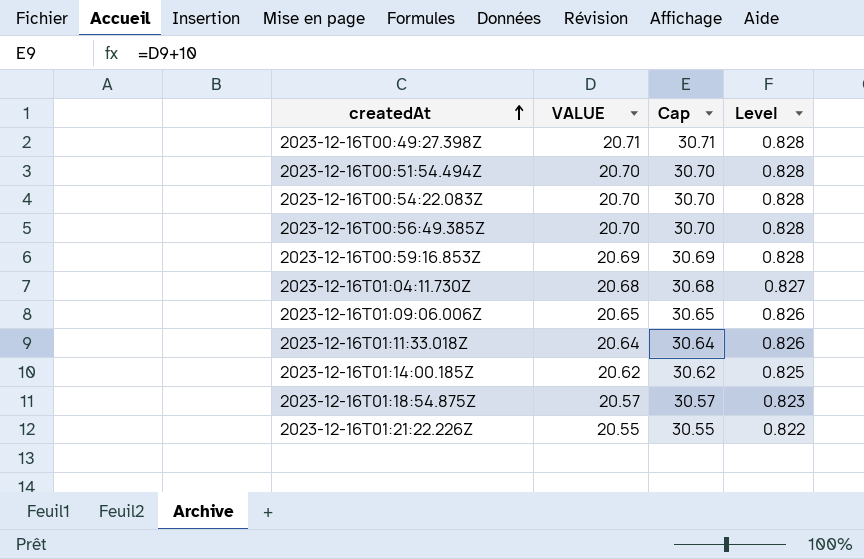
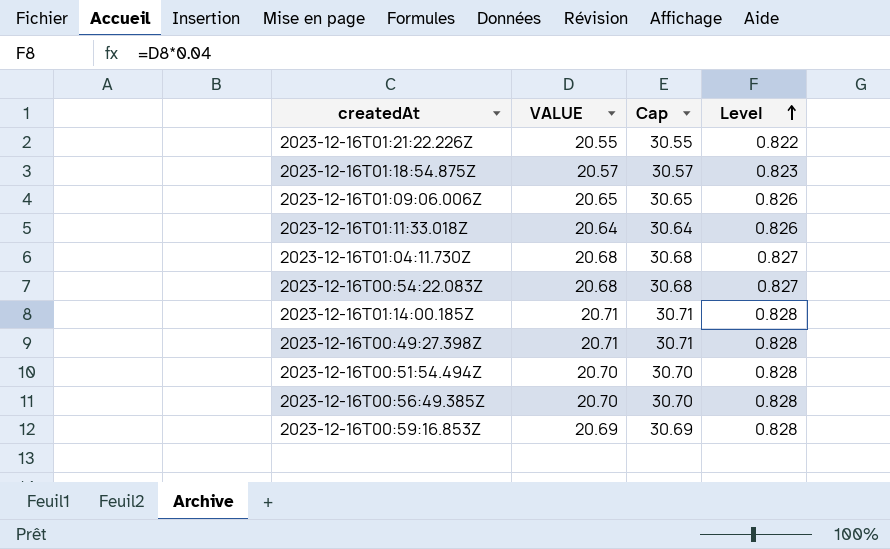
row order: createdAt ascending -> Level ascending
2023-12-16T00:54:22.083Z | VALUE: 20.70 -> 20.68
2023-12-16T00:54:22.083Z | Cap: 30.70 -> 30.68
2023-12-16T00:54:22.083Z | Level: 0.828 -> 0.827
2023-12-16T01:14:00.185Z | VALUE: 20.62 -> 20.71
2023-12-16T01:14:00.185Z | Cap: 30.62 -> 30.71
2023-12-16T01:14:00.185Z | Level: 0.825 -> 0.828

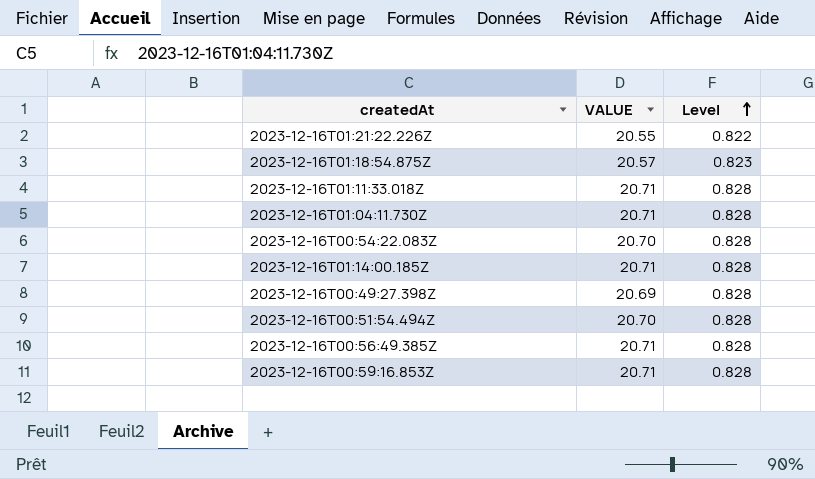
column Cap | formula: [VALUE] + 10 -> none
row 2023-12-16T01:09:06.006Z: 20.65 | 30.65 | 0.826 -> none
2023-12-16T01:11:33.018Z | VALUE: 20.64 -> 20.71
2023-12-16T01:11:33.018Z | Level: 0.826 -> 0.828
2023-12-16T01:04:11.730Z | VALUE: 20.68 -> 20.71
2023-12-16T01:04:11.730Z | Level: 0.827 -> 0.828
2023-12-16T00:54:22.083Z | VALUE: 20.68 -> 20.70
2023-12-16T00:54:22.083Z | Level: 0.827 -> 0.828
2023-12-16T00:49:27.398Z | VALUE: 20.71 -> 20.69
2023-12-16T00:56:49.385Z | VALUE: 20.70 -> 20.71
2023-12-16T00:59:16.853Z | VALUE: 20.69 -> 20.71

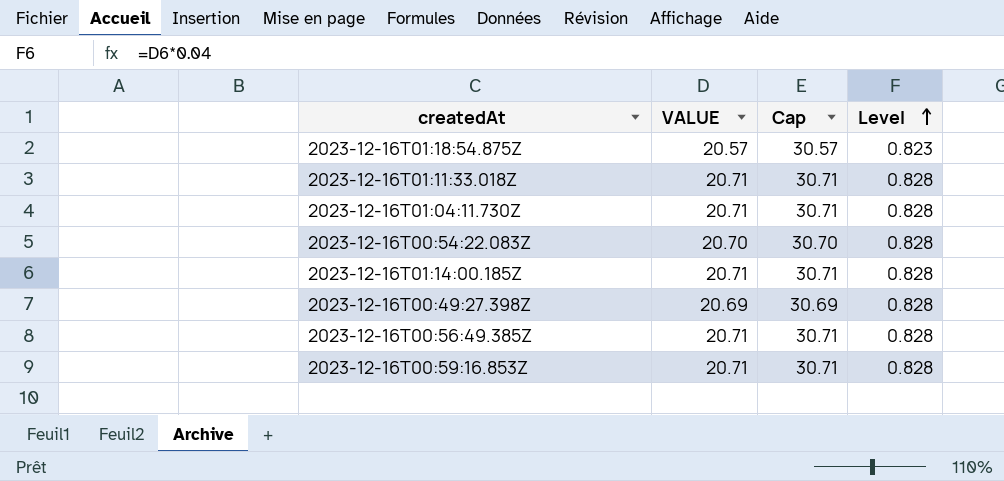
column Cap | formula: none -> [VALUE] + 10
row 2023-12-16T01:21:22.226Z: 20.55 | 0.822 -> none
row 2023-12-16T00:51:54.494Z: 20.70 | 0.828 -> none

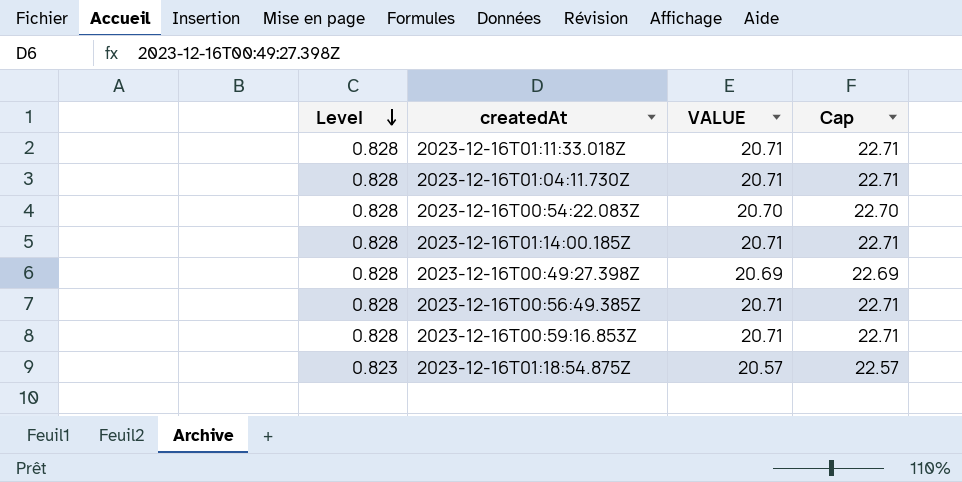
row order: Level ascending -> Level descending
column Level | position: 4 -> 1
column Cap | formula: [VALUE] + 10 -> [VALUE] + 2

